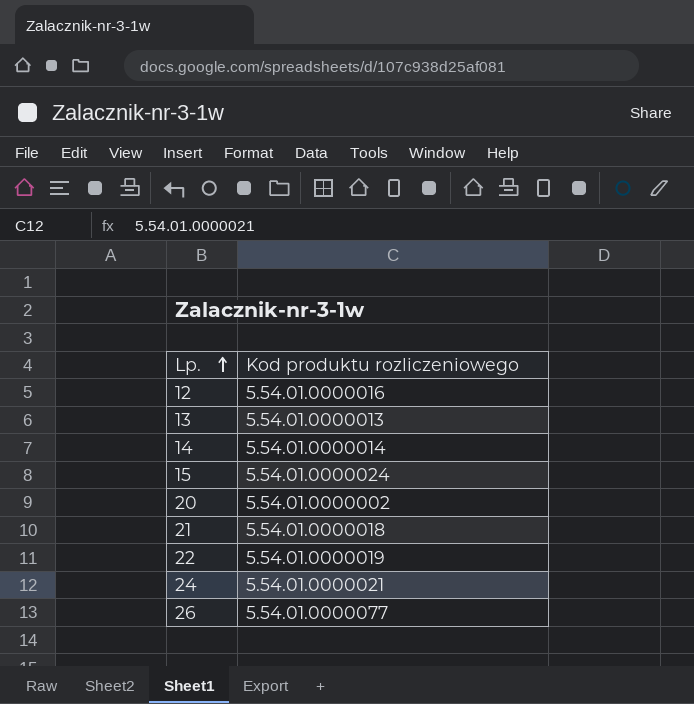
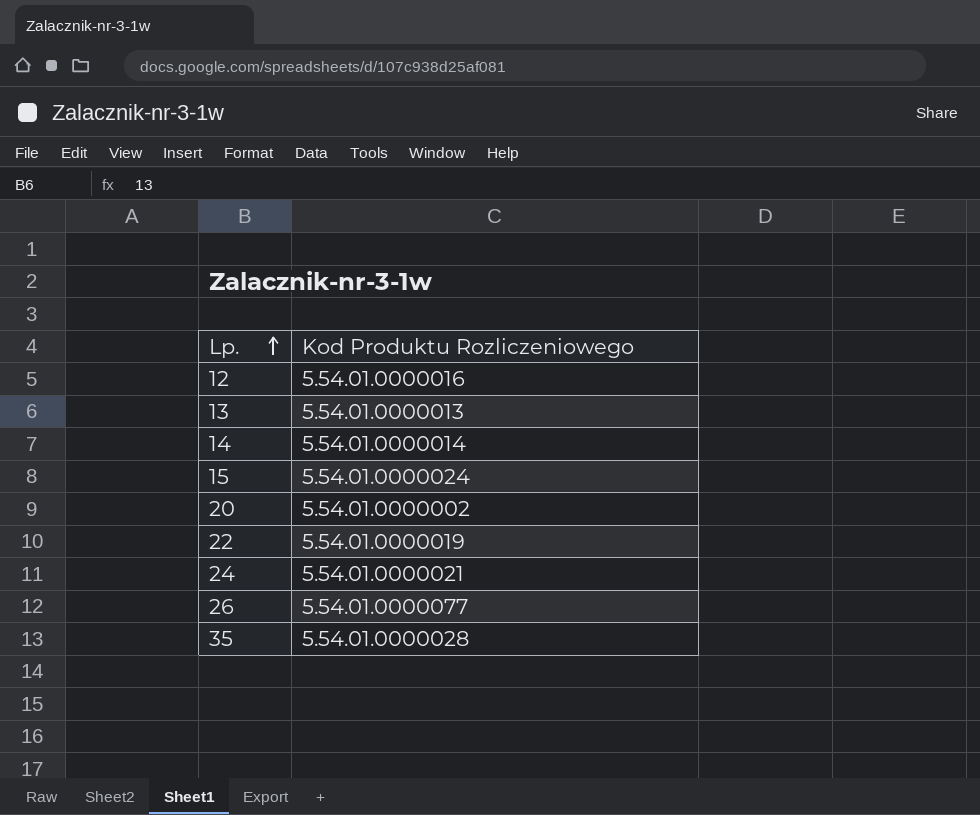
column name: Kod produktu rozliczeniowego -> Kod Produktu Rozliczeniowego
row 21: 5.54.01.0000018 -> none
row 35: none -> 5.54.01.0000028

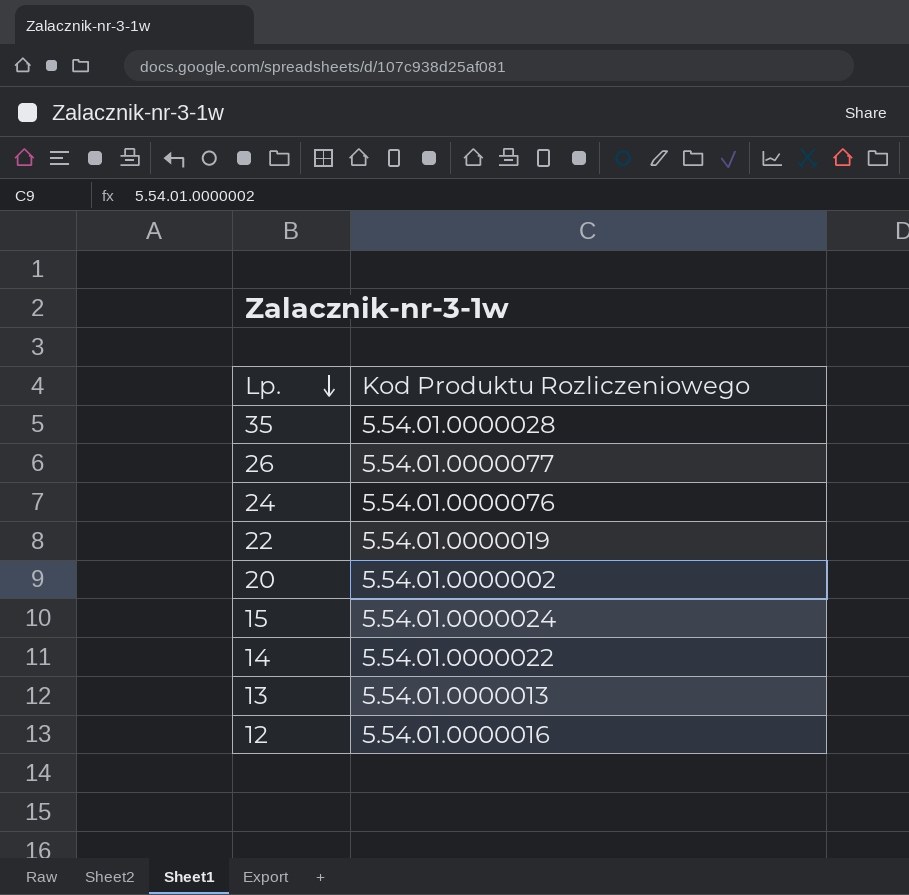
row order: Lp. ascending -> Lp. descending
24 | Kod Produktu Rozliczeniowego: 5.54.01.0000021 -> 5.54.01.0000076
14 | Kod Produktu Rozliczeniowego: 5.54.01.0000014 -> 5.54.01.0000022

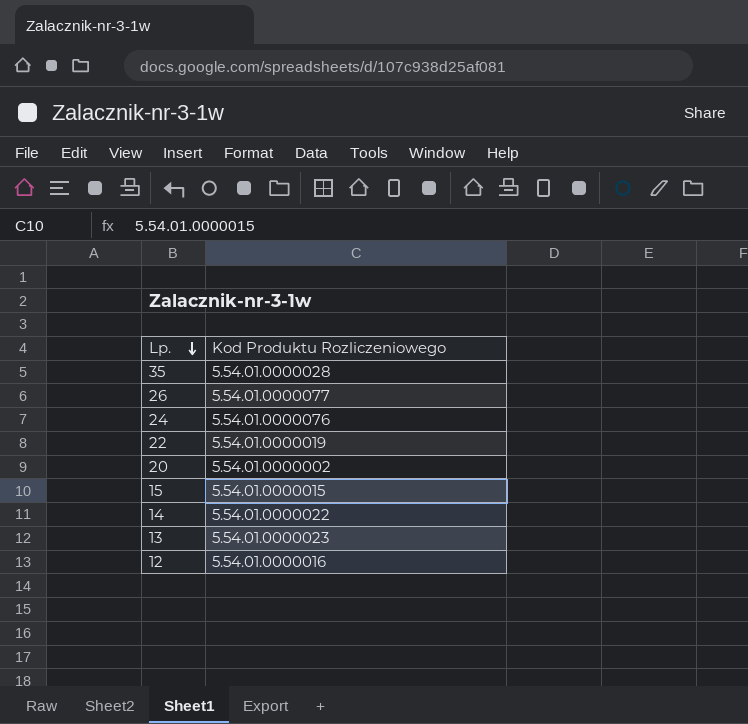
15 | Kod Produktu Rozliczeniowego: 5.54.01.0000024 -> 5.54.01.0000015
13 | Kod Produktu Rozliczeniowego: 5.54.01.0000013 -> 5.54.01.0000023

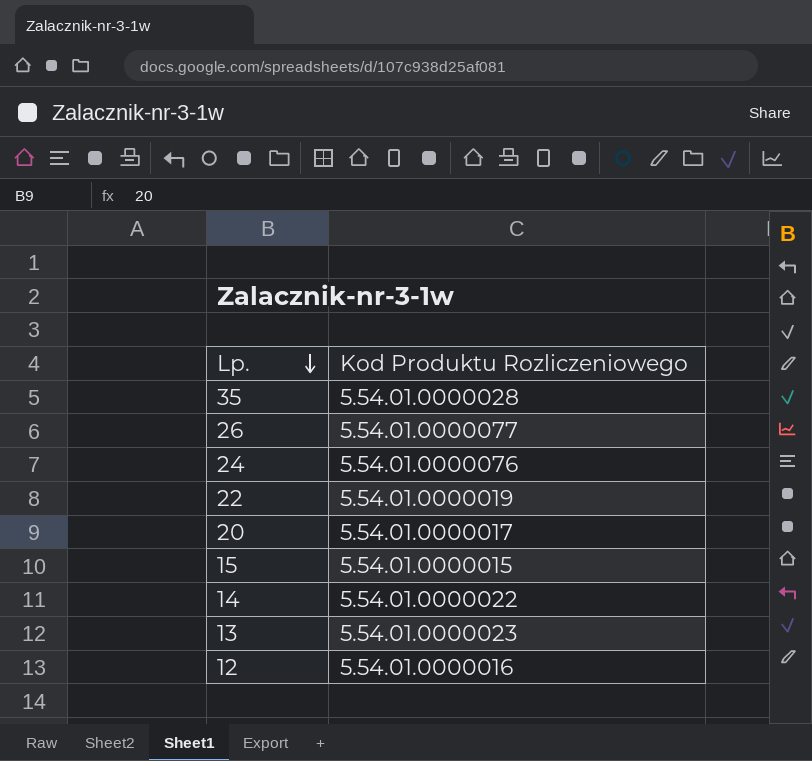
20 | Kod Produktu Rozliczeniowego: 5.54.01.0000002 -> 5.54.01.0000017

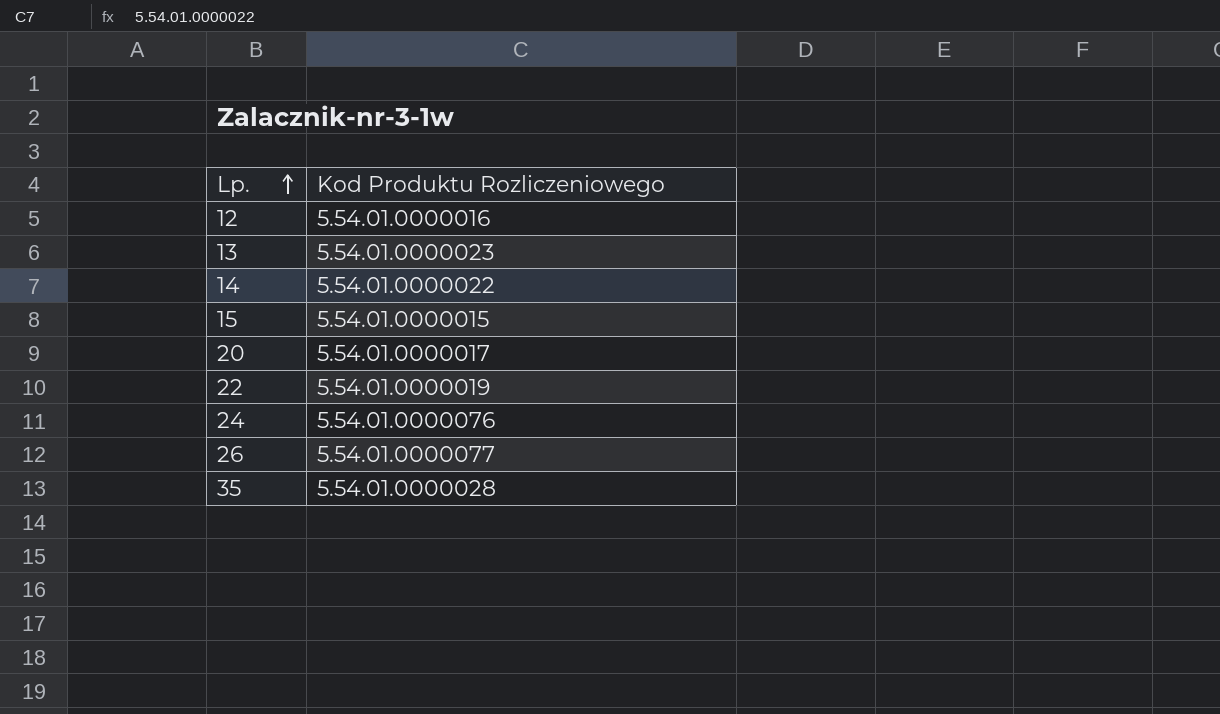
row order: Lp. descending -> Lp. ascending

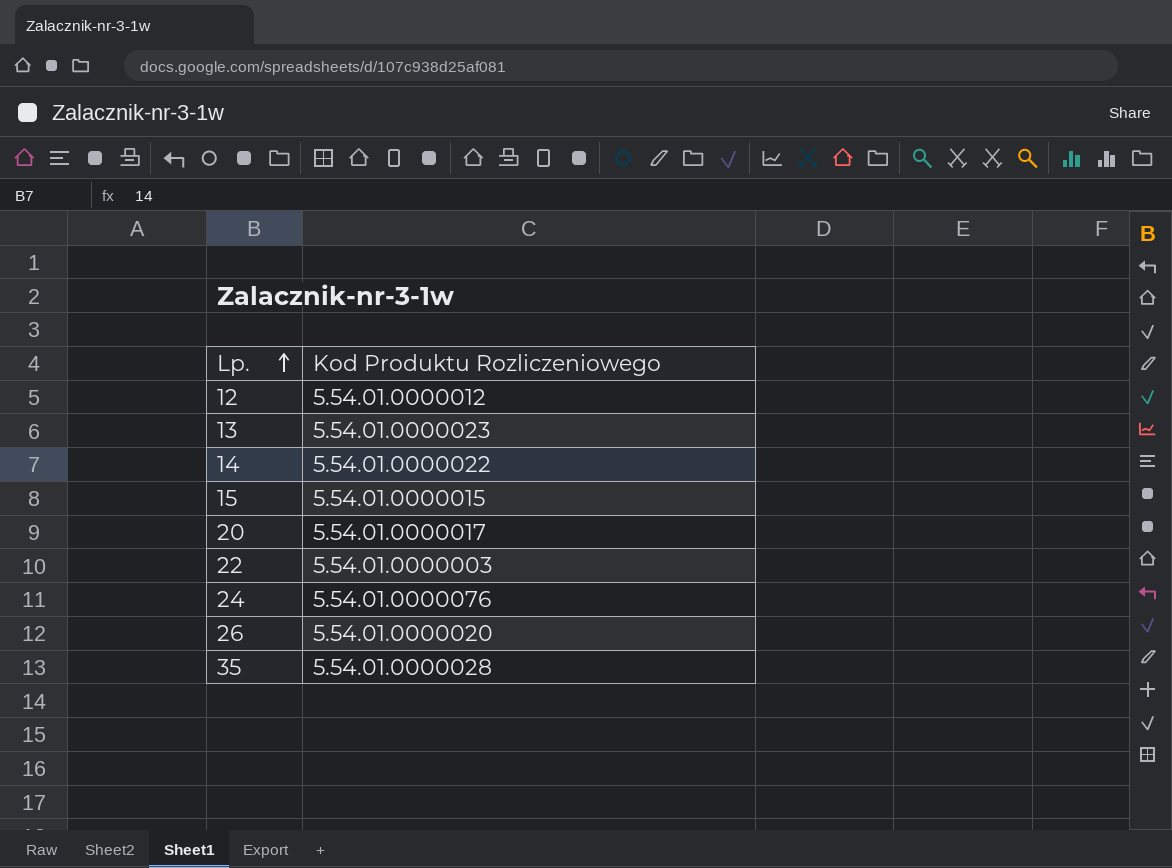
12 | Kod Produktu Rozliczeniowego: 5.54.01.0000016 -> 5.54.01.0000012
22 | Kod Produktu Rozliczeniowego: 5.54.01.0000019 -> 5.54.01.0000003
26 | Kod Produktu Rozliczeniowego: 5.54.01.0000077 -> 5.54.01.0000020

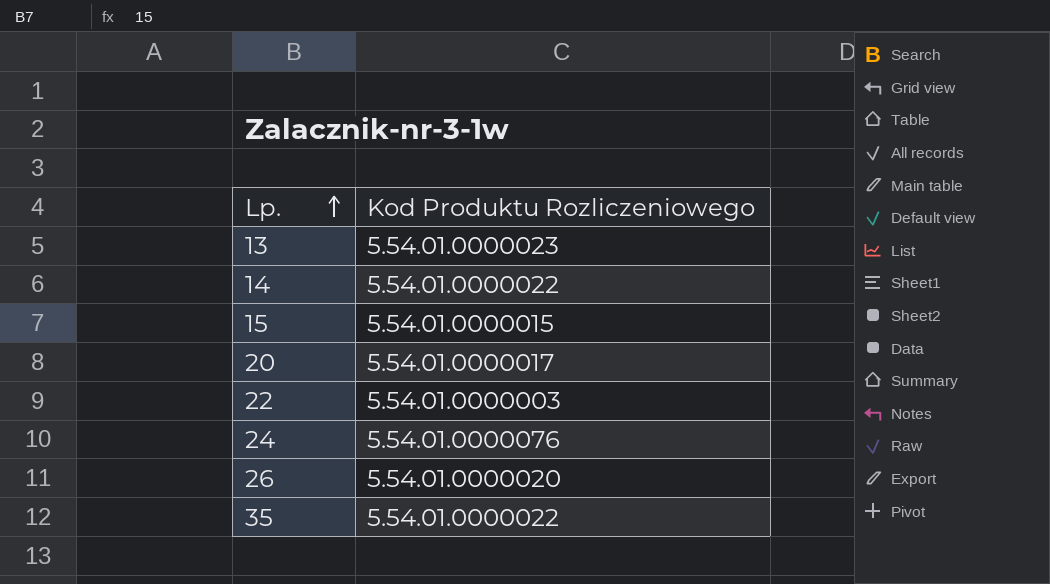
row 12: 5.54.01.0000012 -> none
35 | Kod Produktu Rozliczeniowego: 5.54.01.0000028 -> 5.54.01.0000022

